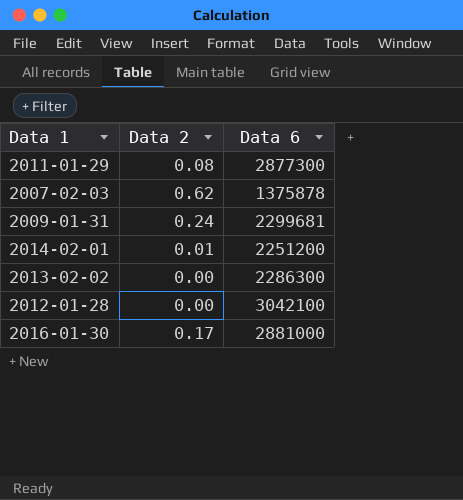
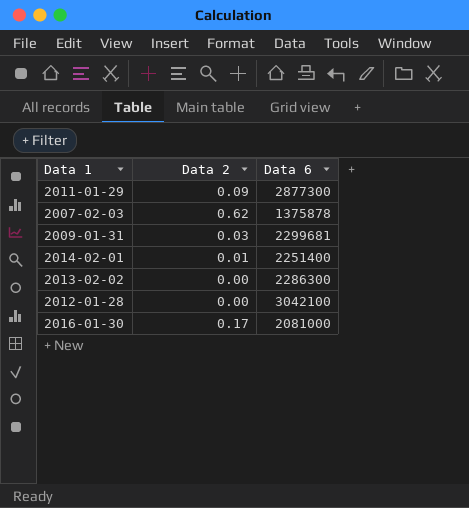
2011-01-29 | Data 2: 0.08 -> 0.09
2009-01-31 | Data 2: 0.24 -> 0.03
2014-02-01 | Data 6: 2251200 -> 2251400
2016-01-30 | Data 6: 2881000 -> 2081000

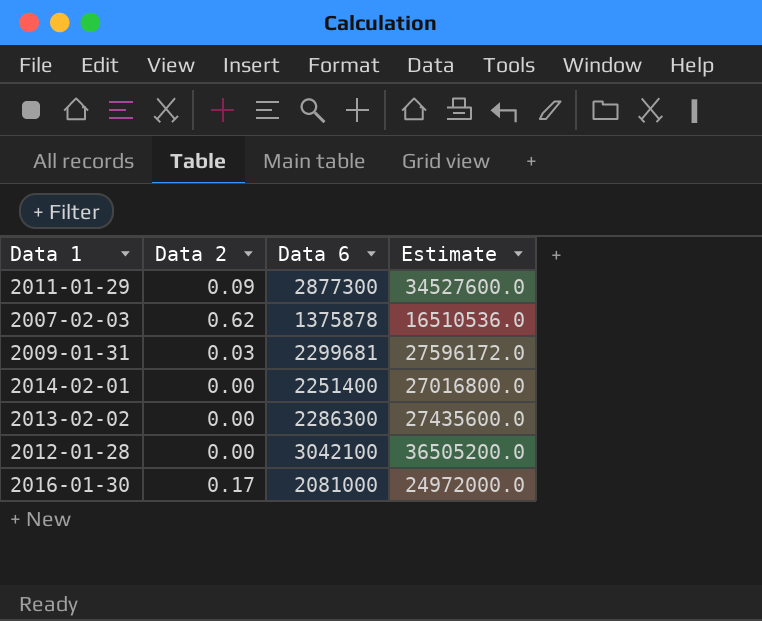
column Estimate | formula: none -> [Data 6] * 12
2014-02-01 | Data 2: 0.01 -> 0.00

